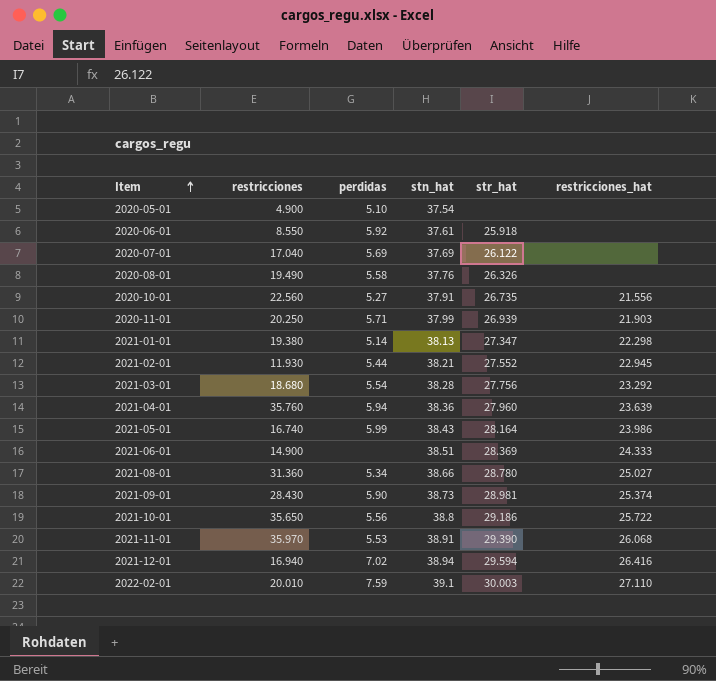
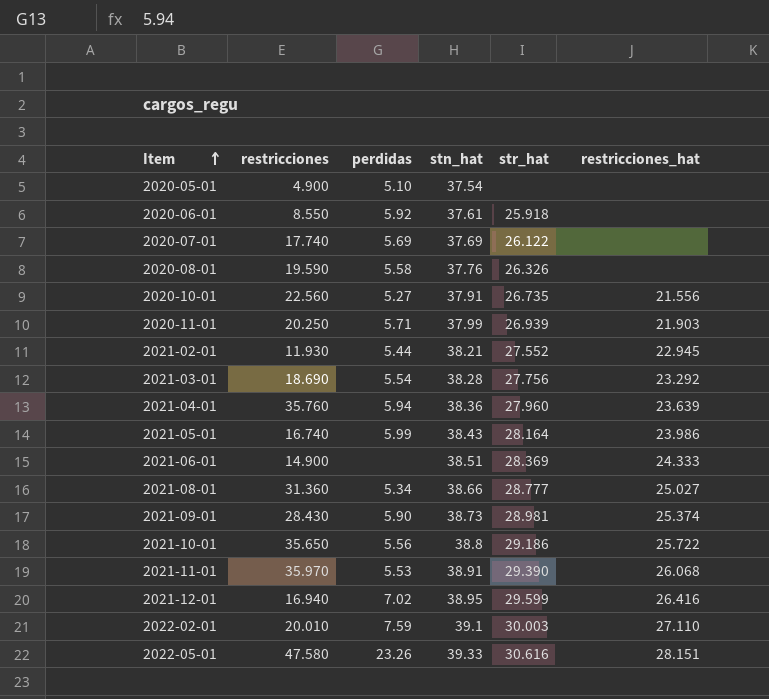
row 2021-01-01: 19.380 | 5.14 | 38.13 | 27.347 | 22.298 -> none
2020-07-01 | restricciones: 17.040 -> 17.740
2020-08-01 | restricciones: 19.490 -> 19.590
2021-03-01 | restricciones: 18.680 -> 18.690
2021-08-01 | str_hat: 28.780 -> 28.777
2021-12-01 | stn_hat: 38.94 -> 38.95
2021-12-01 | str_hat: 29.594 -> 29.599
row 2022-05-01: none -> 47.580 | 23.26 | 39.33 | 30.616 | 28.151

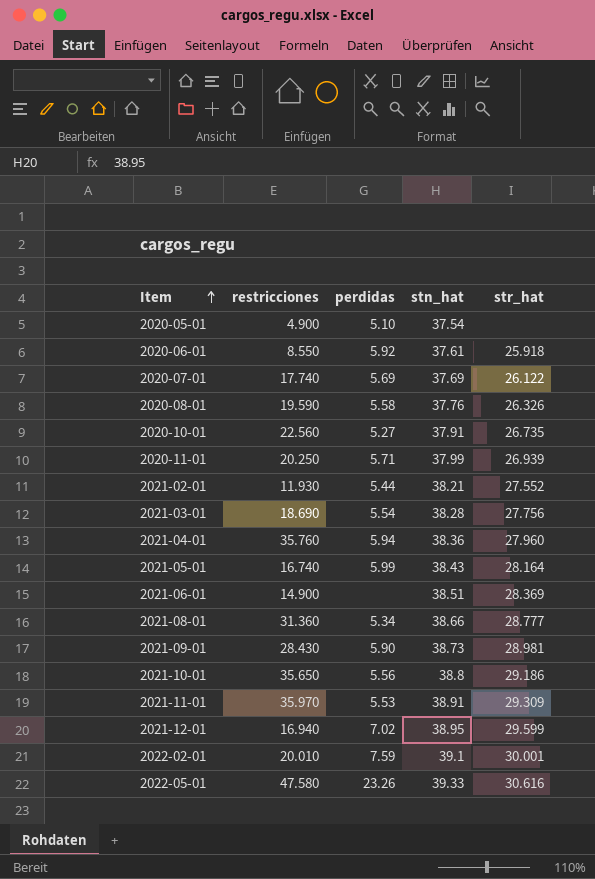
column restricciones_hat | position: 6 -> none
2021-11-01 | str_hat: 29.390 -> 29.309
2022-02-01 | str_hat: 30.003 -> 30.001

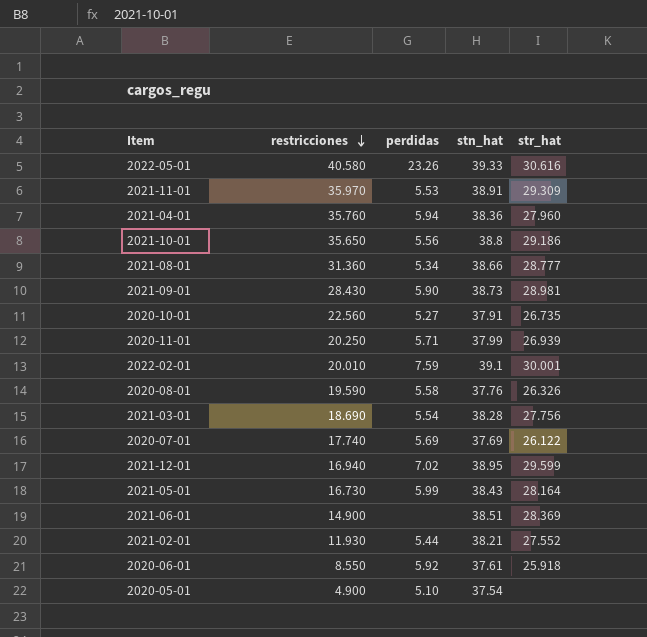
row order: Item ascending -> restricciones descending
2022-05-01 | restricciones: 47.580 -> 40.580
2021-05-01 | restricciones: 16.740 -> 16.730

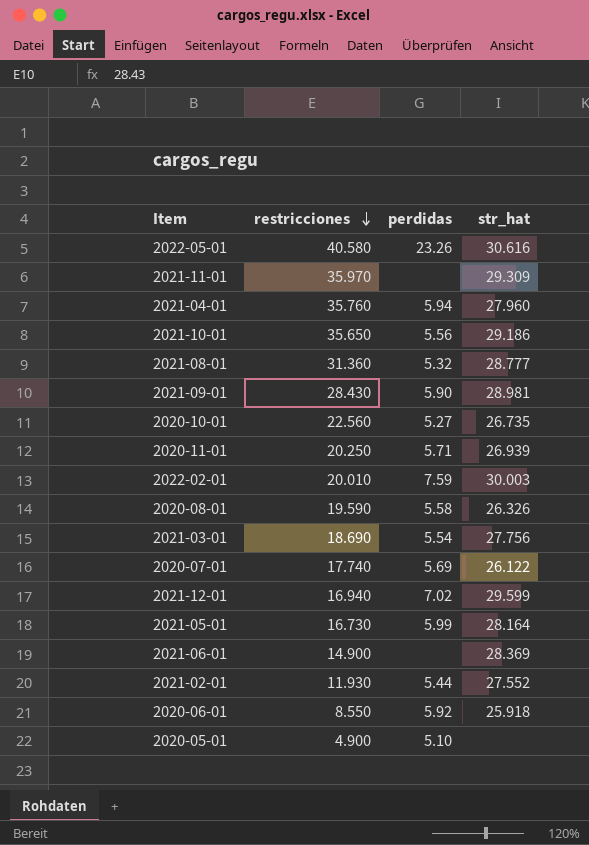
column stn_hat | position: 4 -> none
2021-11-01 | perdidas: 5.53 -> none
2021-08-01 | perdidas: 5.34 -> 5.32
2022-02-01 | str_hat: 30.001 -> 30.003

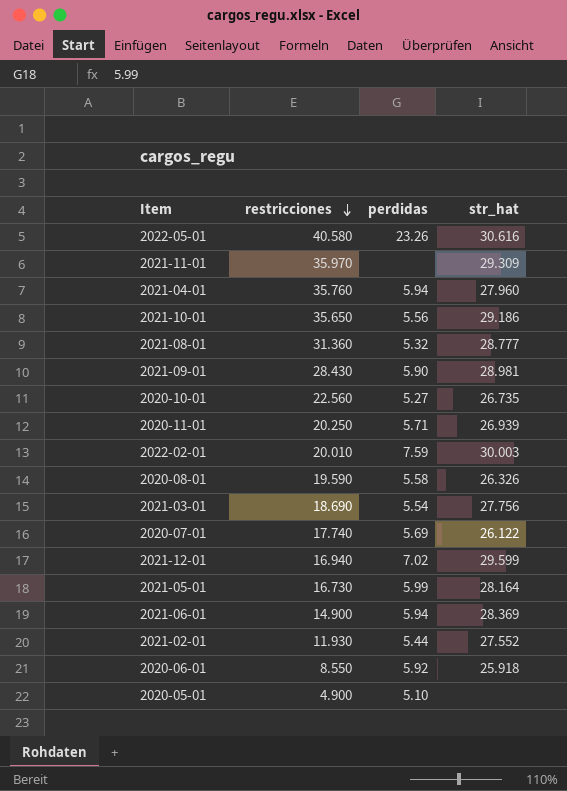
2021-06-01 | perdidas: none -> 5.94

